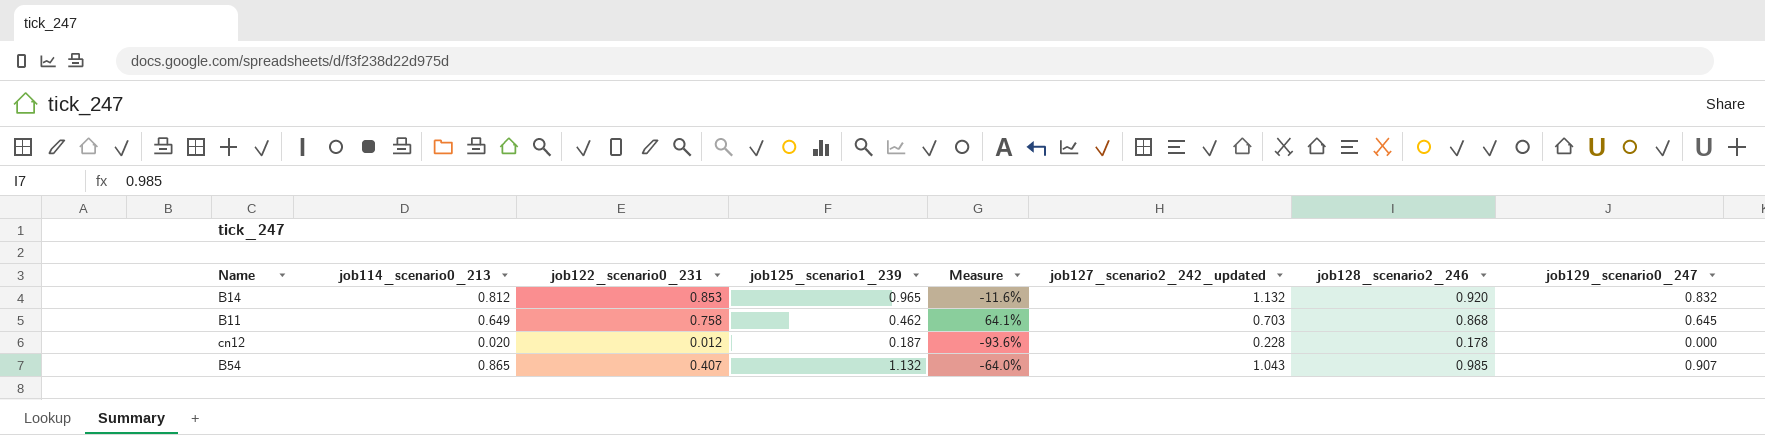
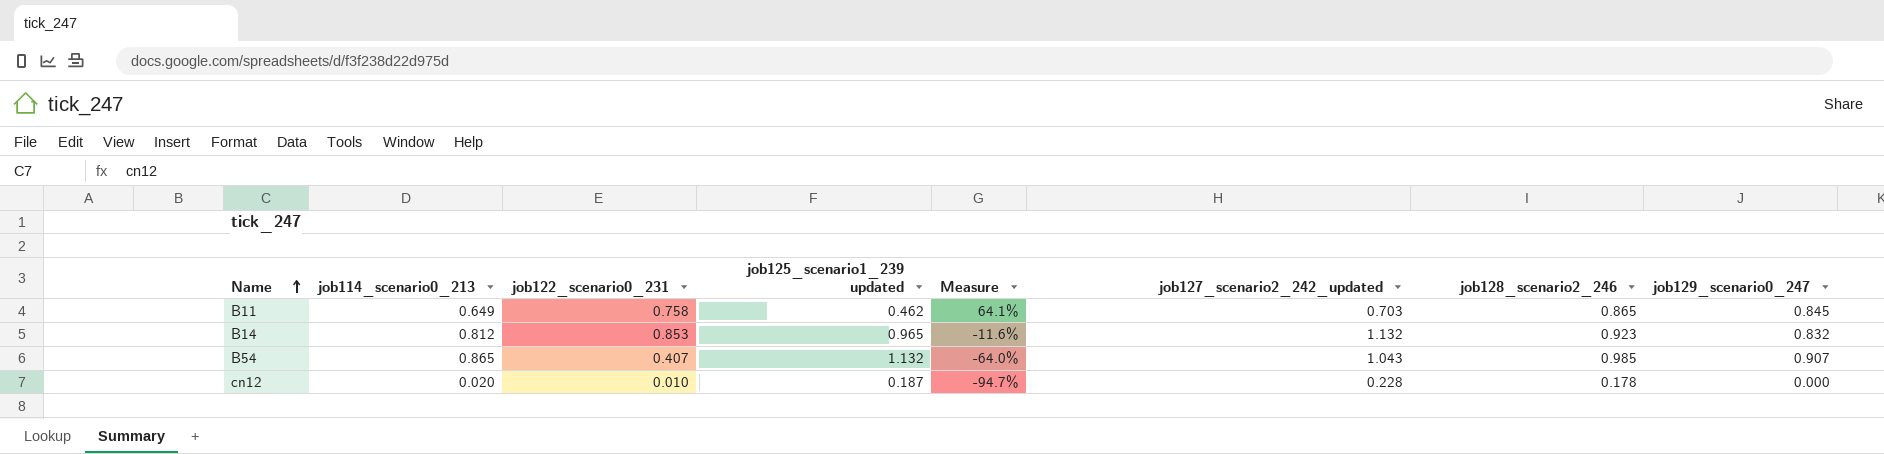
row order: none -> Name ascending
column name: job125_scenario1_239 -> job125_scenario1_239 updated
B11 | job128_scenario2_246: 0.868 -> 0.865
B11 | job129_scenario0_247: 0.645 -> 0.845
B14 | job128_scenario2_246: 0.920 -> 0.923
cn12 | job122_scenario0_231: 0.012 -> 0.010
cn12 | Measure: -93.6% -> -94.7%

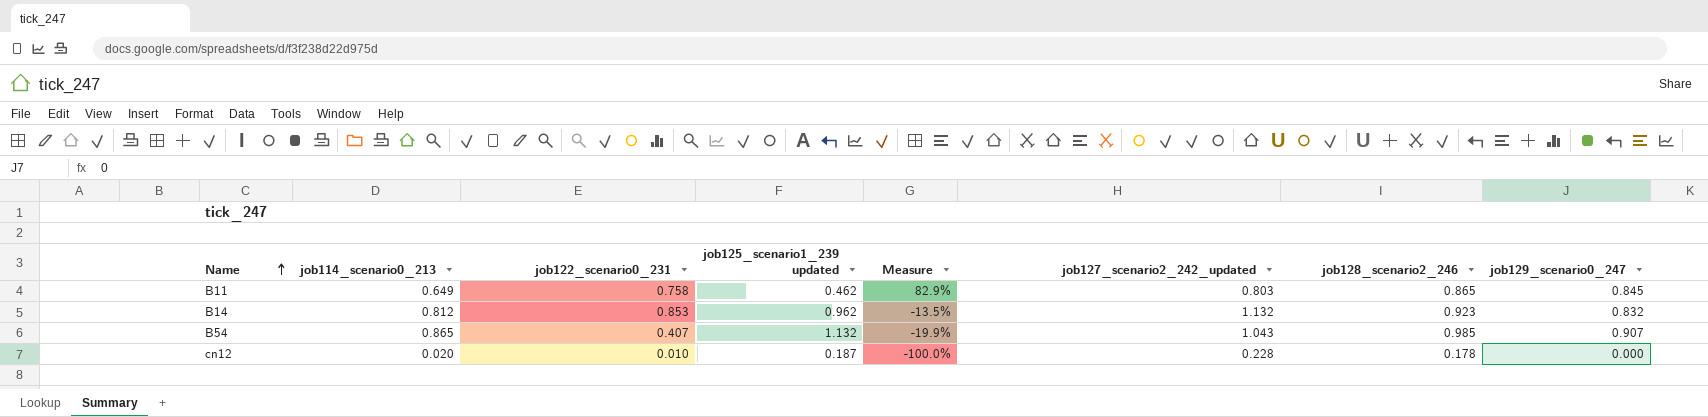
column Measure | formula: ([job122_scenario0_231] - [job125_scenario1_239 updated]) / [job125_scenario1_239 updated] -> ([job129_scenario0_247] - [job125_scenario1_239 updated]) / [job125_scenario1_239 updated]
B11 | job127_scenario2_242_updated: 0.703 -> 0.803
B14 | job125_scenario1_239 updated: 0.965 -> 0.962

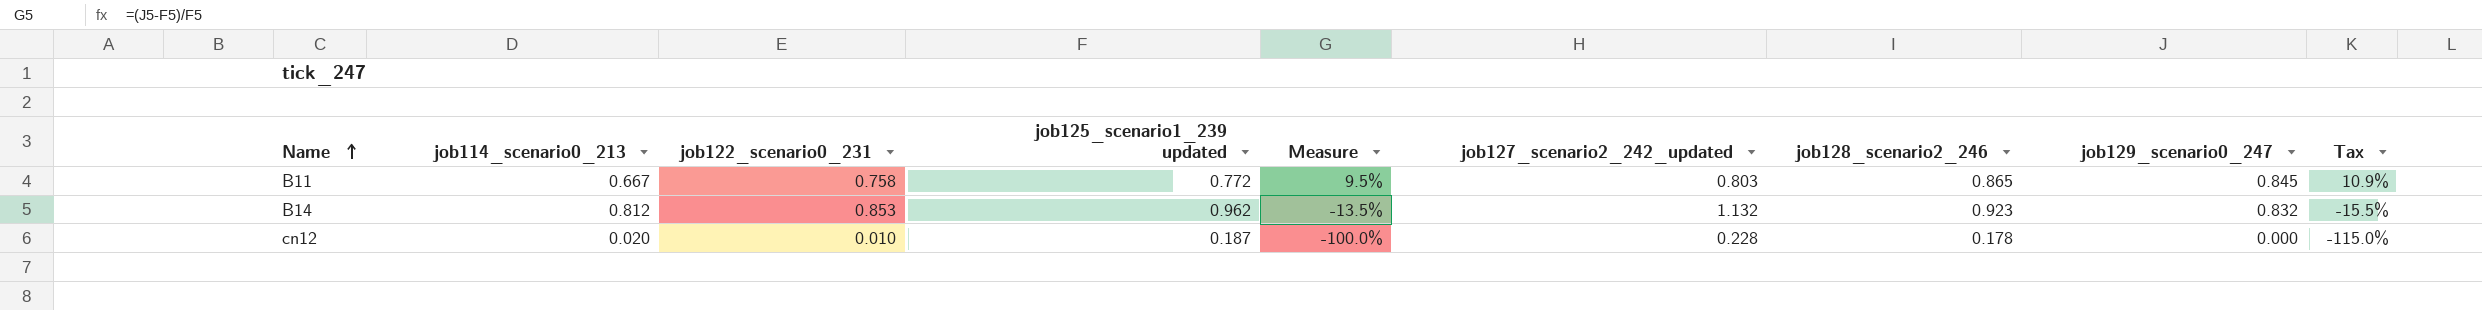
column Tax | formula: none -> [Measure] * 1.15
row B54: 0.865 | 0.407 | 1.132 | -19.9% | 1.043 | 0.985 | 0.907 -> none
B11 | job114_scenario0_213: 0.649 -> 0.667
B11 | job125_scenario1_239 updated: 0.462 -> 0.772
B11 | Measure: 82.9% -> 9.5%

